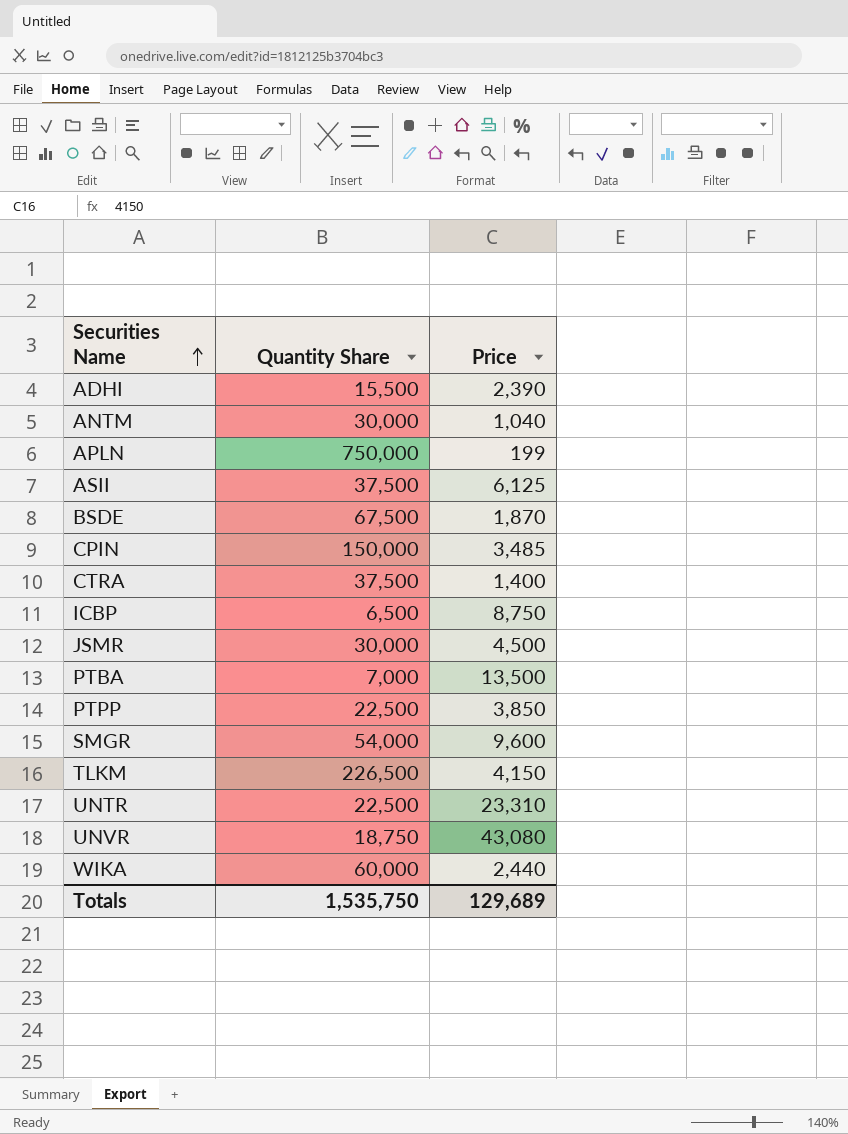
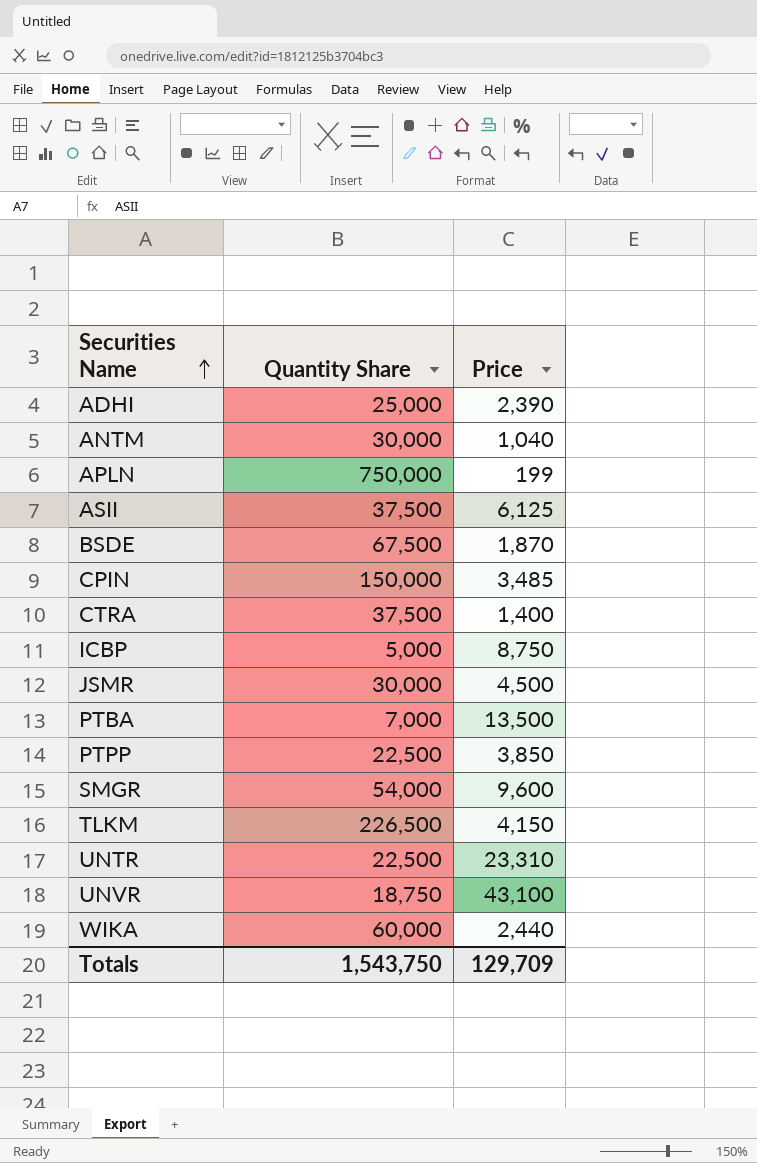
ADHI | Quantity Share: 15,500 -> 25,000
ICBP | Quantity Share: 6,500 -> 5,000
UNVR | Price: 43,080 -> 43,100
Totals | Quantity Share: 1,535,750 -> 1,543,750
Totals | Price: 129,689 -> 129,709

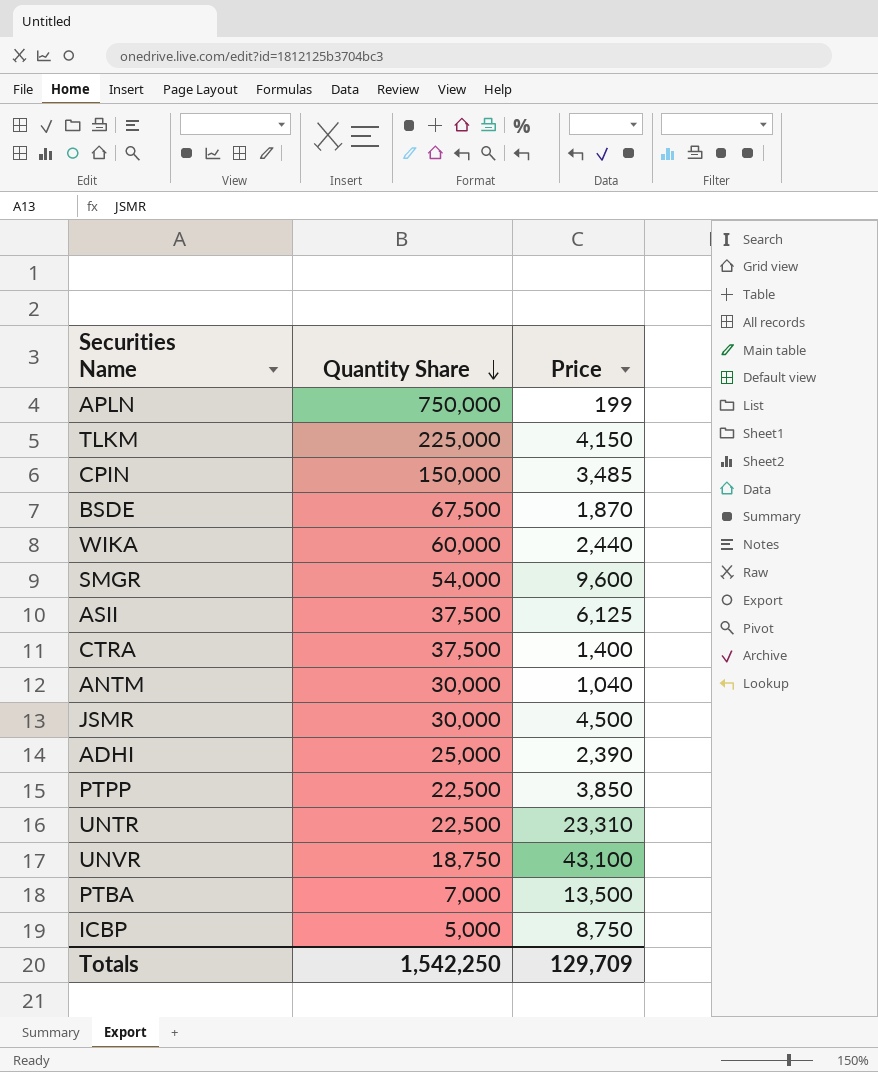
row order: Securities Name ascending -> Quantity Share descending
TLKM | Quantity Share: 226,500 -> 225,000
Totals | Quantity Share: 1,543,750 -> 1,542,250

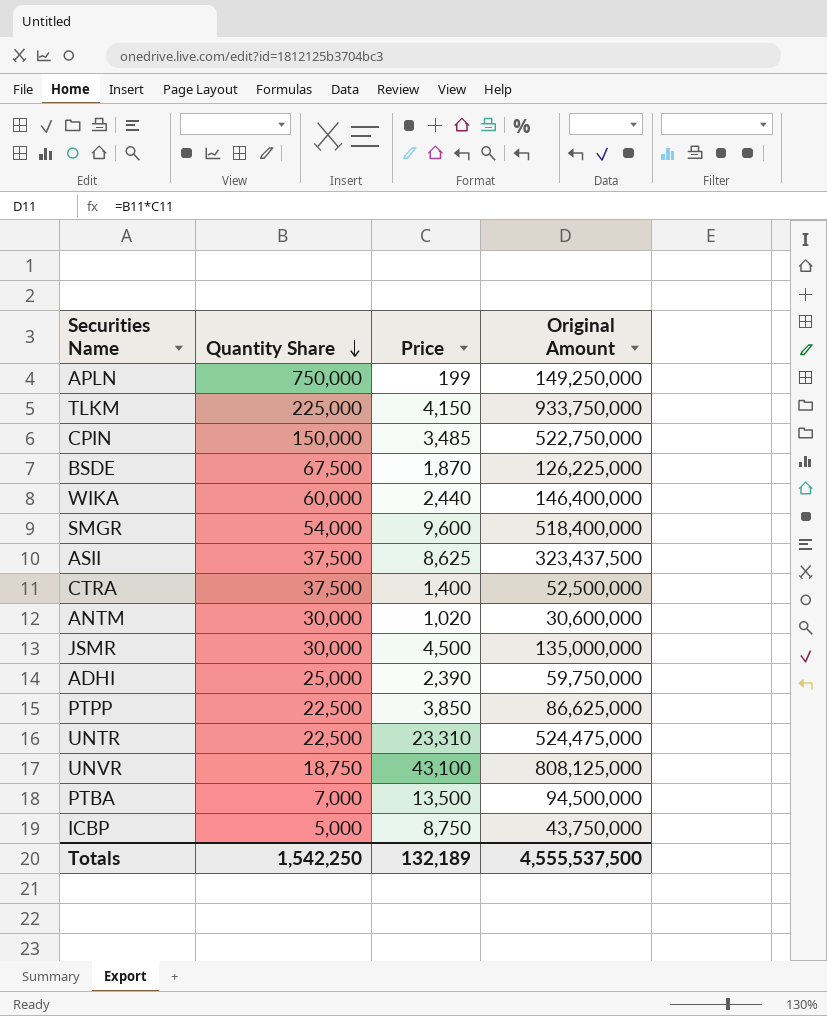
column Original Amount | formula: none -> [Quantity Share] * [Price]
ASII | Price: 6,125 -> 8,625
ANTM | Price: 1,040 -> 1,020
Totals | Price: 129,709 -> 132,189

